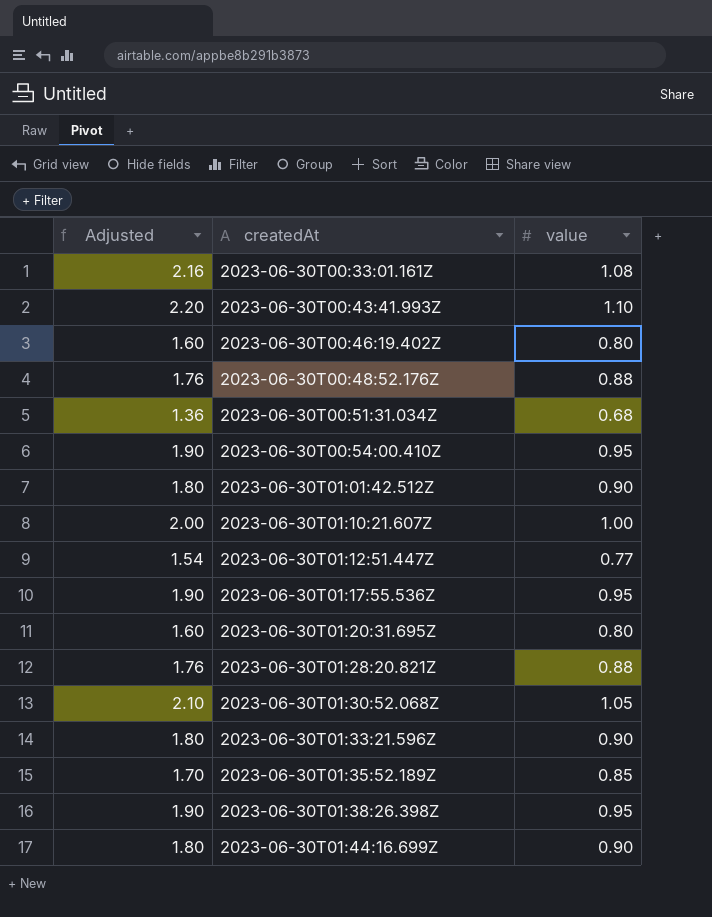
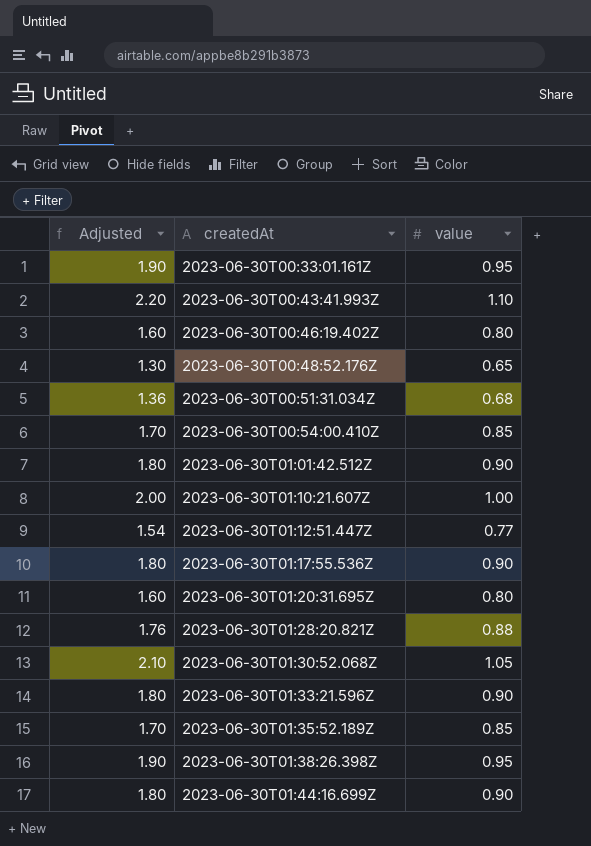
2023-06-30T00:33:01.161Z | Adjusted: 2.16 -> 1.90
2023-06-30T00:33:01.161Z | value: 1.08 -> 0.95
2023-06-30T00:48:52.176Z | Adjusted: 1.76 -> 1.30
2023-06-30T00:48:52.176Z | value: 0.88 -> 0.65
2023-06-30T00:54:00.410Z | Adjusted: 1.90 -> 1.70
2023-06-30T00:54:00.410Z | value: 0.95 -> 0.85
2023-06-30T01:17:55.536Z | Adjusted: 1.90 -> 1.80
2023-06-30T01:17:55.536Z | value: 0.95 -> 0.90

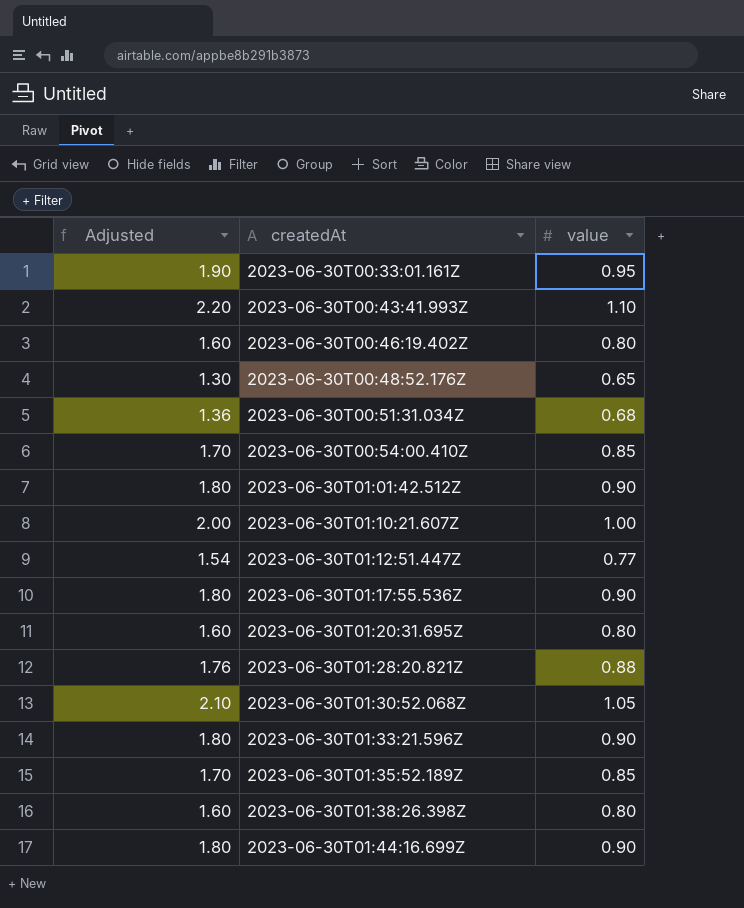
2023-06-30T01:38:26.398Z | Adjusted: 1.90 -> 1.60
2023-06-30T01:38:26.398Z | value: 0.95 -> 0.80

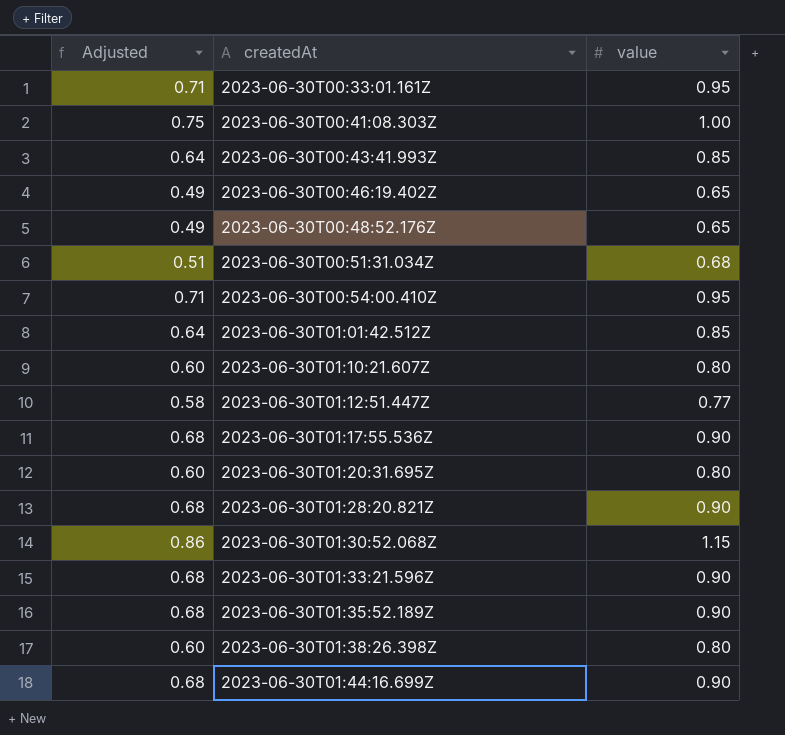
column Adjusted | formula: [value] * 2 -> [value] * 0.75
row 2023-06-30T00:41:08.303Z: none -> 0.75 | 1.00
2023-06-30T00:43:41.993Z | value: 1.10 -> 0.85
2023-06-30T00:46:19.402Z | value: 0.80 -> 0.65
2023-06-30T00:54:00.410Z | value: 0.85 -> 0.95
2023-06-30T01:01:42.512Z | value: 0.90 -> 0.85
2023-06-30T01:10:21.607Z | value: 1.00 -> 0.80
2023-06-30T01:28:20.821Z | value: 0.88 -> 0.90
2023-06-30T01:30:52.068Z | value: 1.05 -> 1.15
2023-06-30T01:35:52.189Z | value: 0.85 -> 0.90

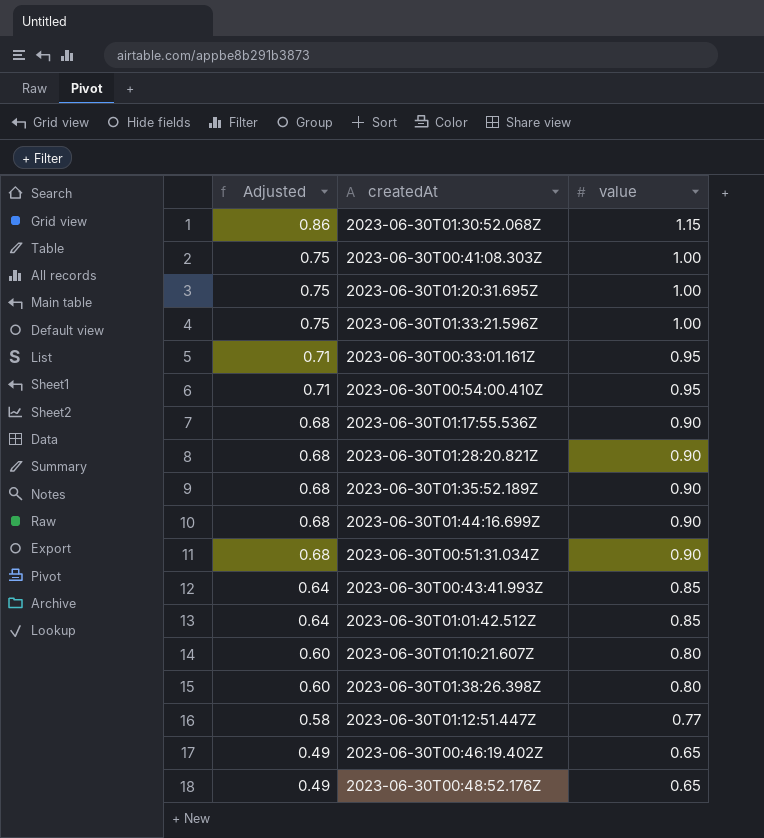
row order: createdAt ascending -> Adjusted descending
2023-06-30T01:20:31.695Z | Adjusted: 0.60 -> 0.75
2023-06-30T01:20:31.695Z | value: 0.80 -> 1.00
2023-06-30T01:33:21.596Z | Adjusted: 0.68 -> 0.75
2023-06-30T01:33:21.596Z | value: 0.90 -> 1.00
2023-06-30T00:51:31.034Z | Adjusted: 0.51 -> 0.68
2023-06-30T00:51:31.034Z | value: 0.68 -> 0.90

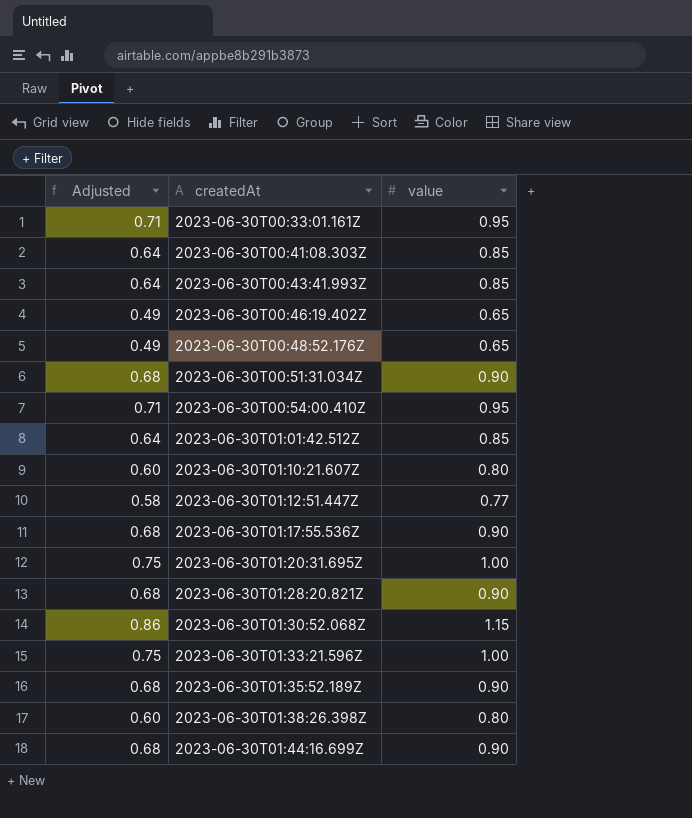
row order: Adjusted descending -> createdAt ascending
2023-06-30T00:41:08.303Z | Adjusted: 0.75 -> 0.64
2023-06-30T00:41:08.303Z | value: 1.00 -> 0.85

